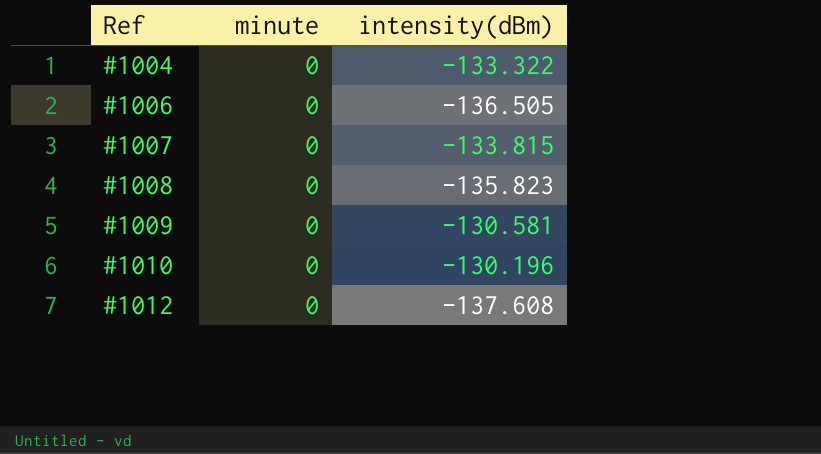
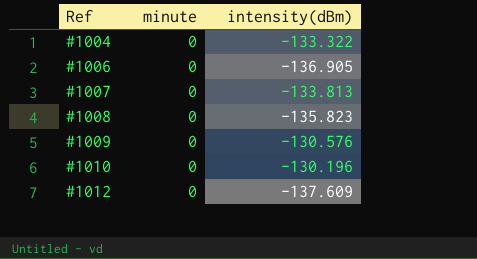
#1006 | intensity(dBm): -136.505 -> -136.905
#1007 | intensity(dBm): -133.815 -> -133.813
#1009 | intensity(dBm): -130.581 -> -130.576
#1012 | intensity(dBm): -137.608 -> -137.609

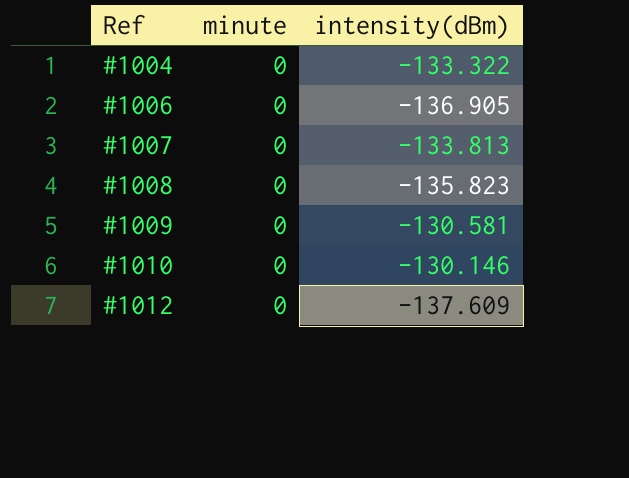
#1009 | intensity(dBm): -130.576 -> -130.581
#1010 | intensity(dBm): -130.196 -> -130.146

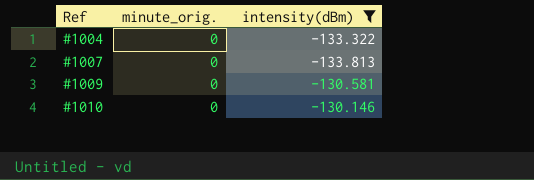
filter: none -> intensity(dBm) >= -133.813
column name: minute -> minute_orig.

